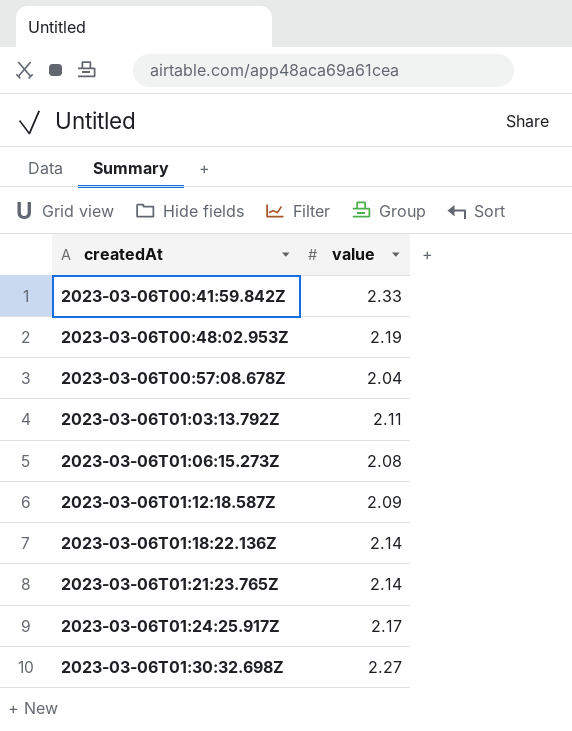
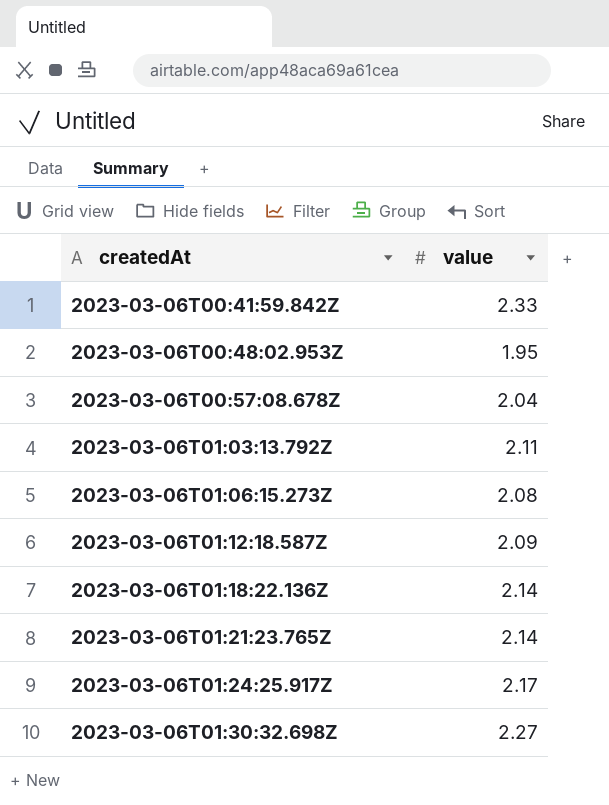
2023-03-06T00:48:02.953Z | value: 2.19 -> 1.95

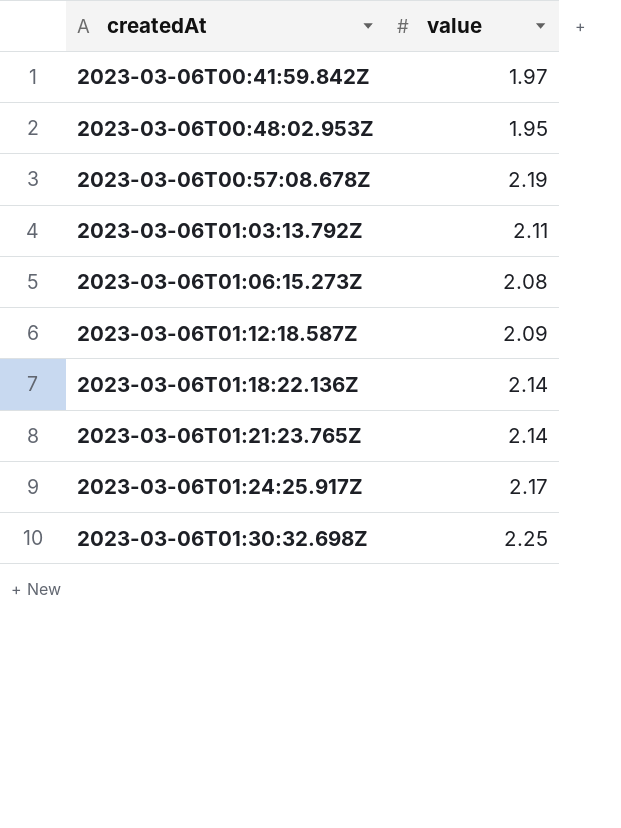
2023-03-06T00:41:59.842Z | value: 2.33 -> 1.97
2023-03-06T00:57:08.678Z | value: 2.04 -> 2.19
2023-03-06T01:30:32.698Z | value: 2.27 -> 2.25

